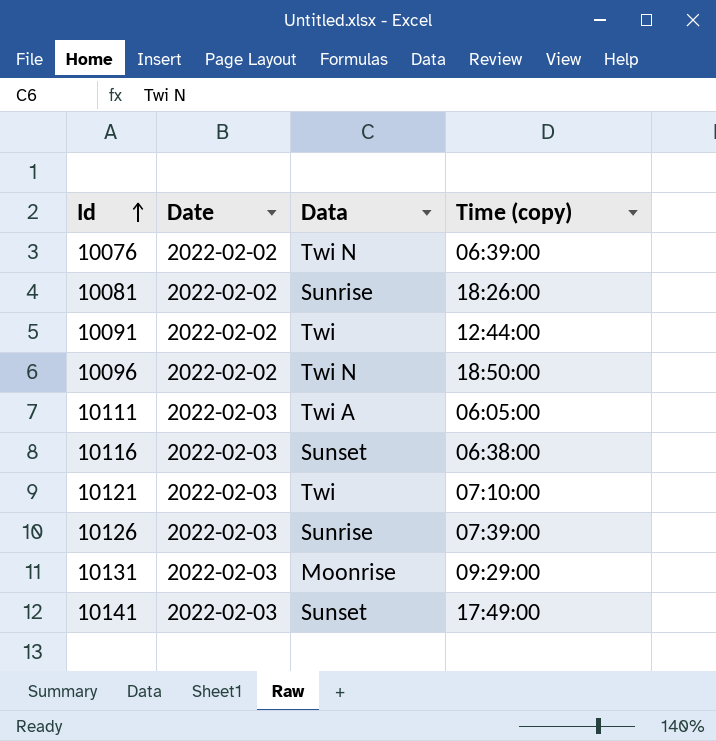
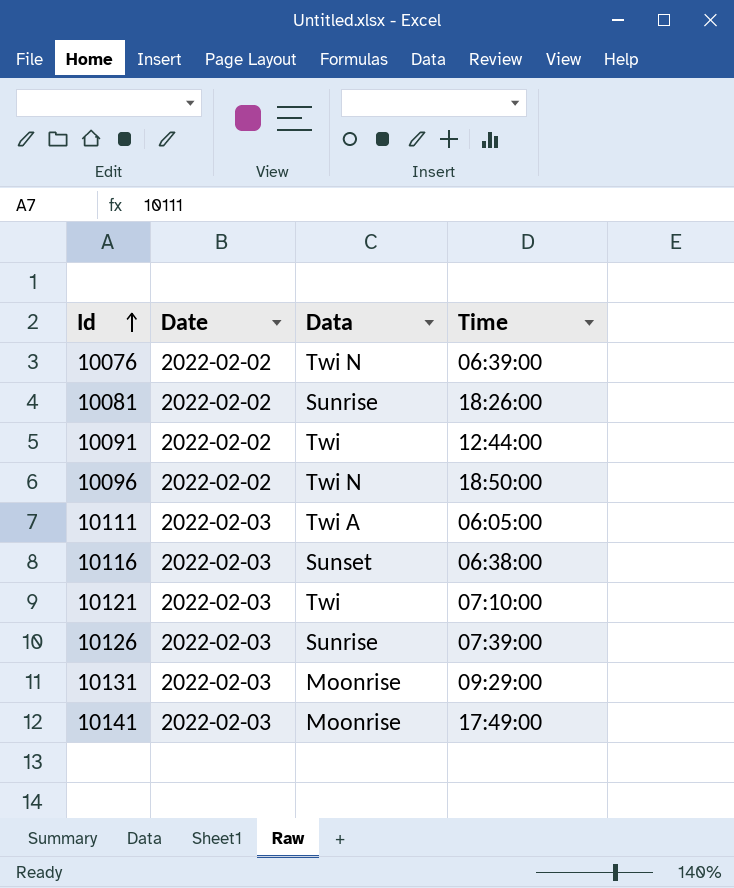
column name: Time (copy) -> Time
10141 | Data: Sunset -> Moonrise

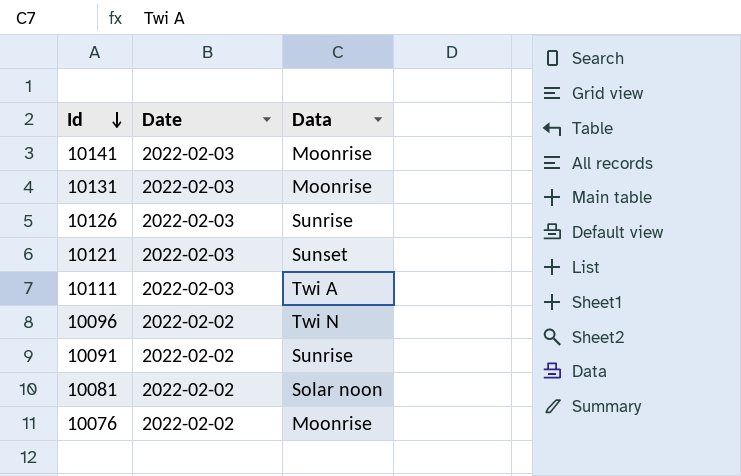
row order: Id ascending -> Id descending
column Time | position: 4 -> none
row 10116: 2022-02-03 | Sunset | 06:38:00 -> none
10121 | Data: Twi -> Sunset
10091 | Data: Twi -> Sunrise
10081 | Data: Sunrise -> Solar noon
10076 | Data: Twi N -> Moonrise

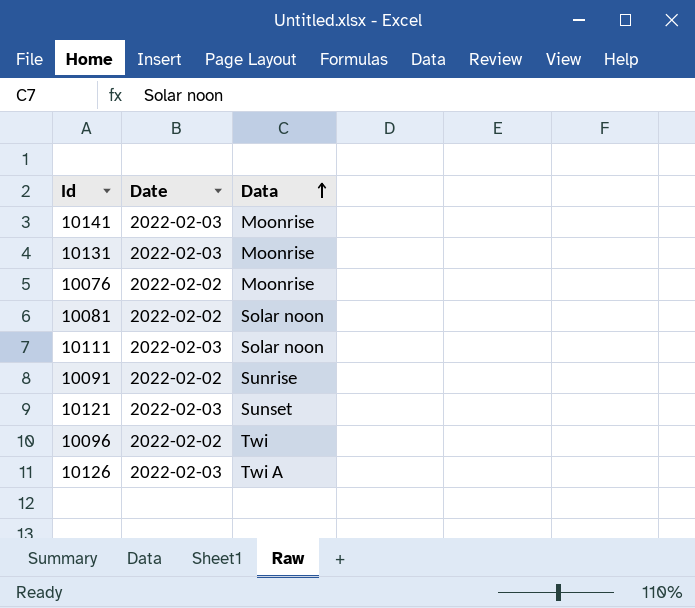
row order: Id descending -> Data ascending
10111 | Data: Twi A -> Solar noon
10096 | Data: Twi N -> Twi
10126 | Data: Sunrise -> Twi A

